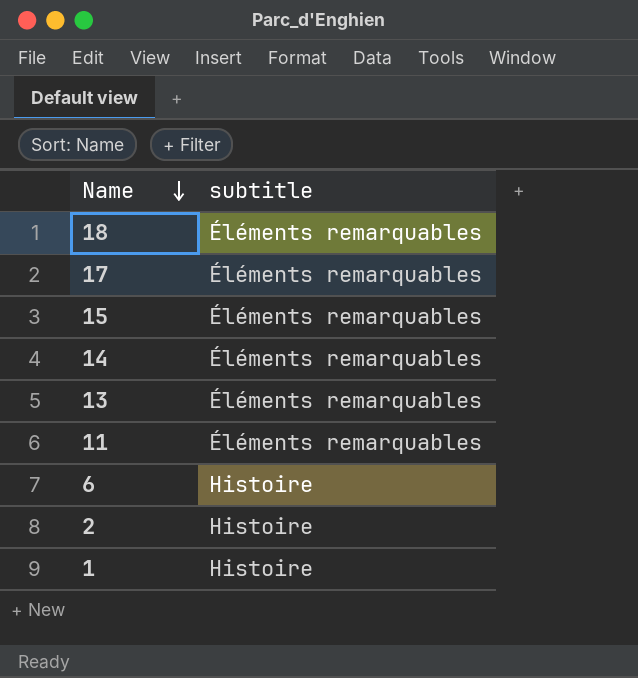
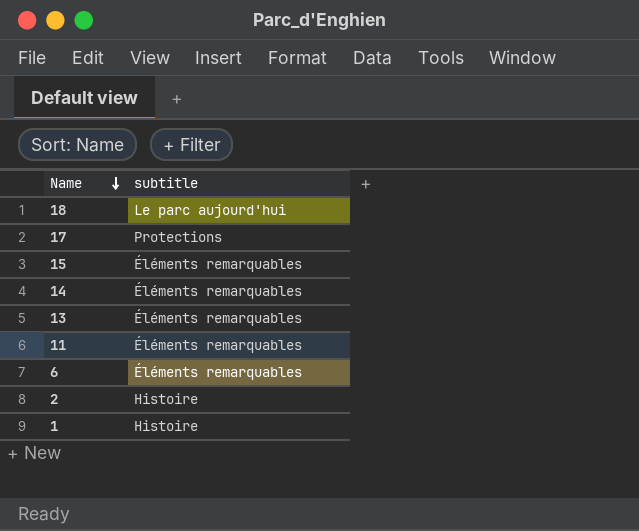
18 | subtitle: Éléments remarquables -> Le parc aujourd'hui
17 | subtitle: Éléments remarquables -> Protections
6 | subtitle: Histoire -> Éléments remarquables

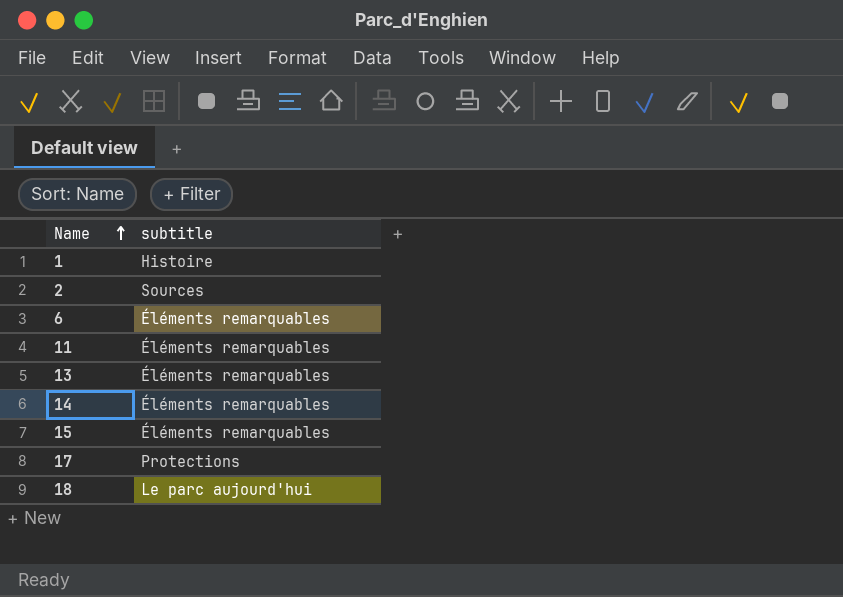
row order: Name descending -> Name ascending
2 | subtitle: Histoire -> Sources

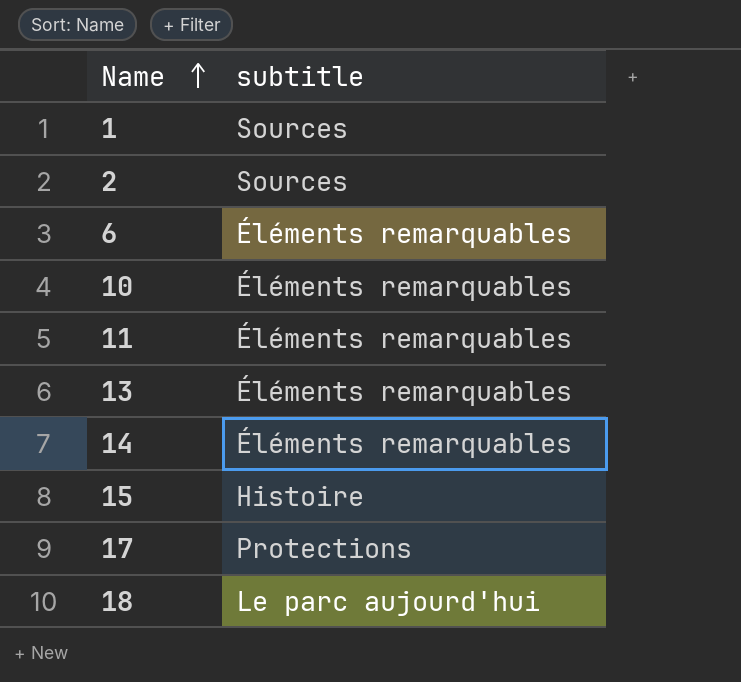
1 | subtitle: Histoire -> Sources
row 10: none -> Éléments remarquables
15 | subtitle: Éléments remarquables -> Histoire

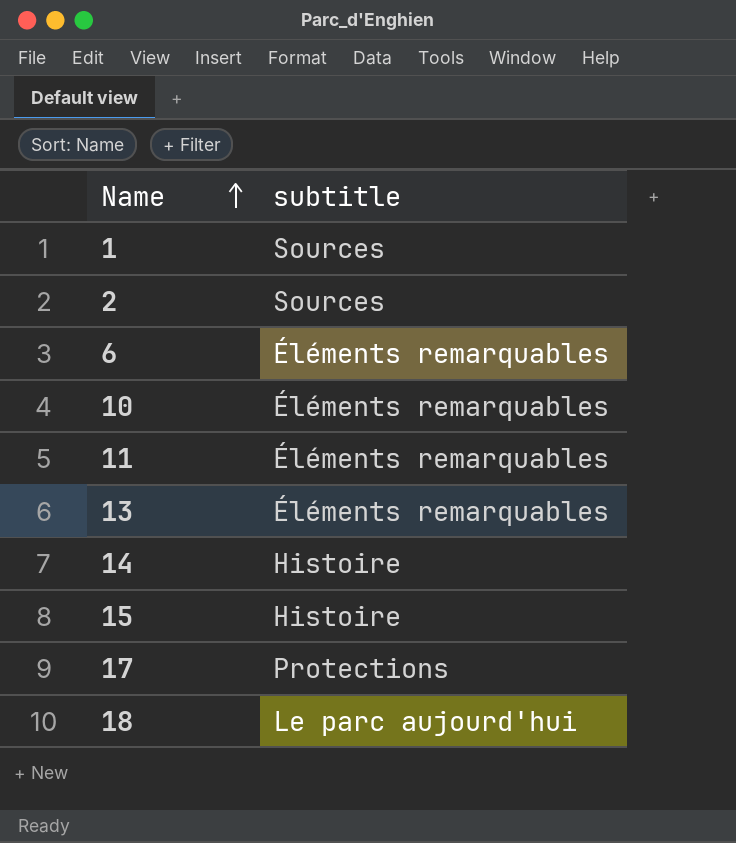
14 | subtitle: Éléments remarquables -> Histoire

